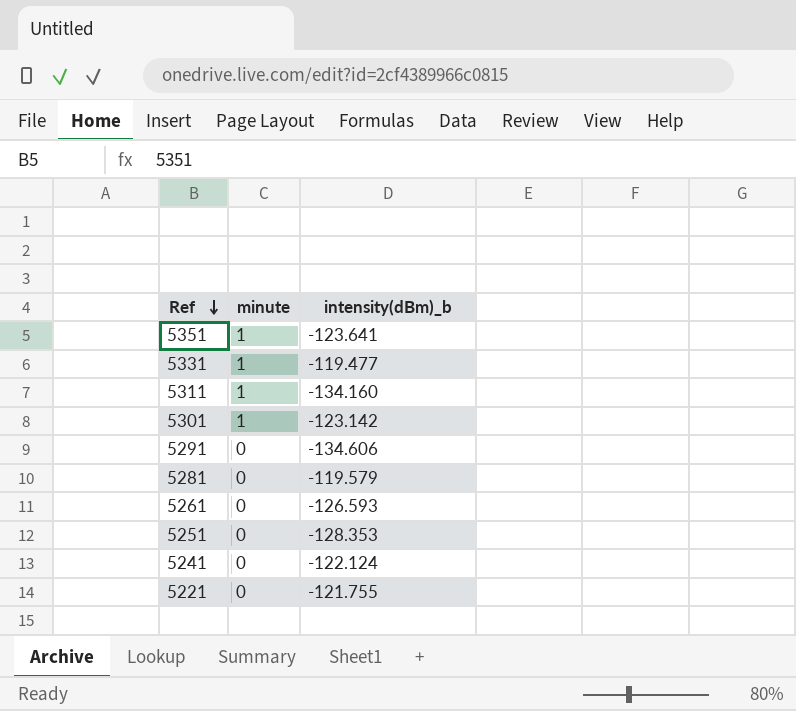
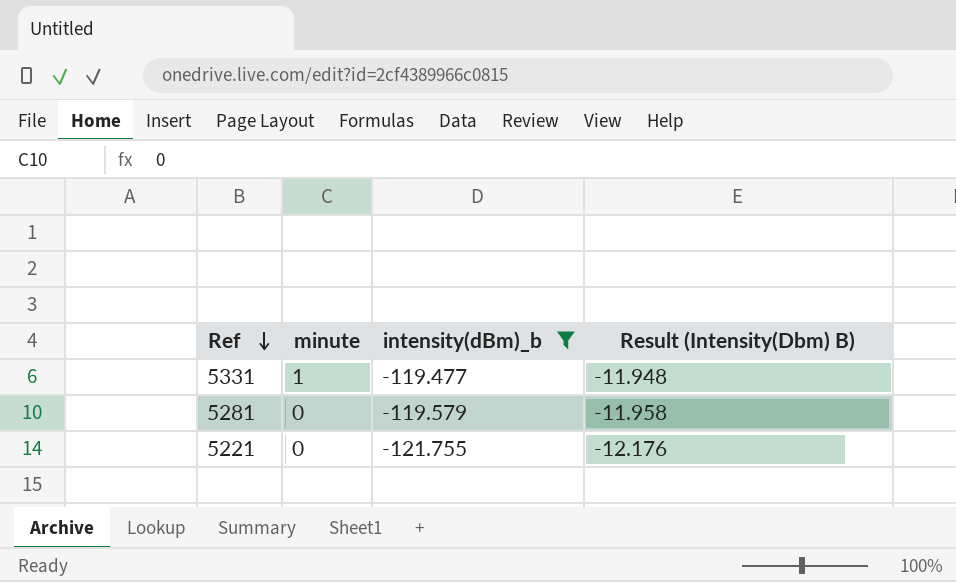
filter: none -> intensity(dBm)_b >= -121.755
column Result (Intensity(Dbm) B) | formula: none -> [intensity(dBm)_b] * 0.1

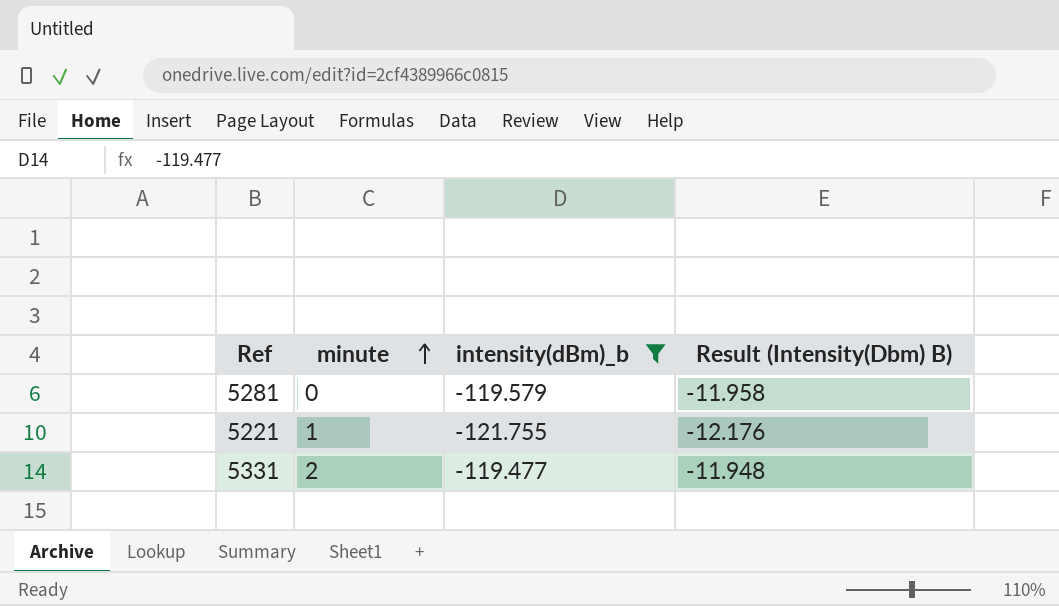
row order: Ref descending -> minute ascending
5221 | minute: 0 -> 1
5331 | minute: 1 -> 2

